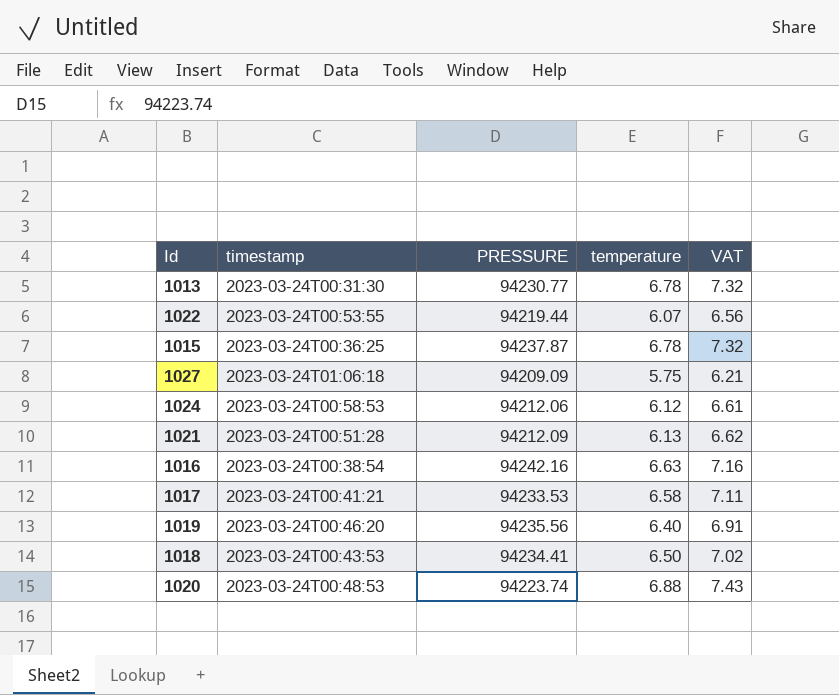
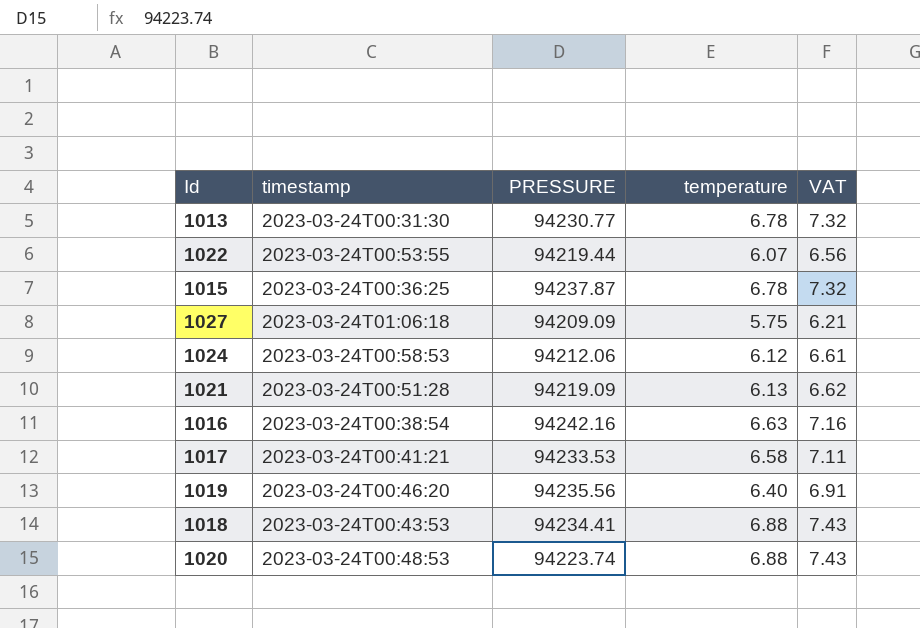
1021 | PRESSURE: 94212.09 -> 94219.09
1018 | temperature: 6.50 -> 6.88
1018 | VAT: 7.02 -> 7.43

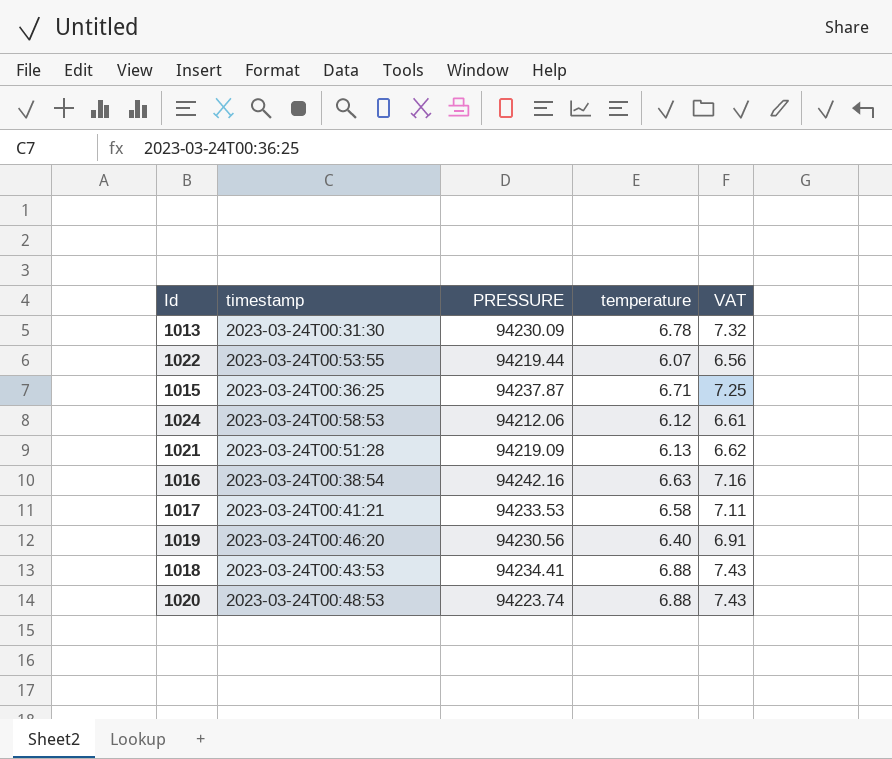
row 1027: 2023-03-24T01:06:18 | 94209.09 | 5.75 | 6.21 -> none
1013 | PRESSURE: 94230.77 -> 94230.09
1015 | temperature: 6.78 -> 6.71
1015 | VAT: 7.32 -> 7.25
1019 | PRESSURE: 94235.56 -> 94230.56

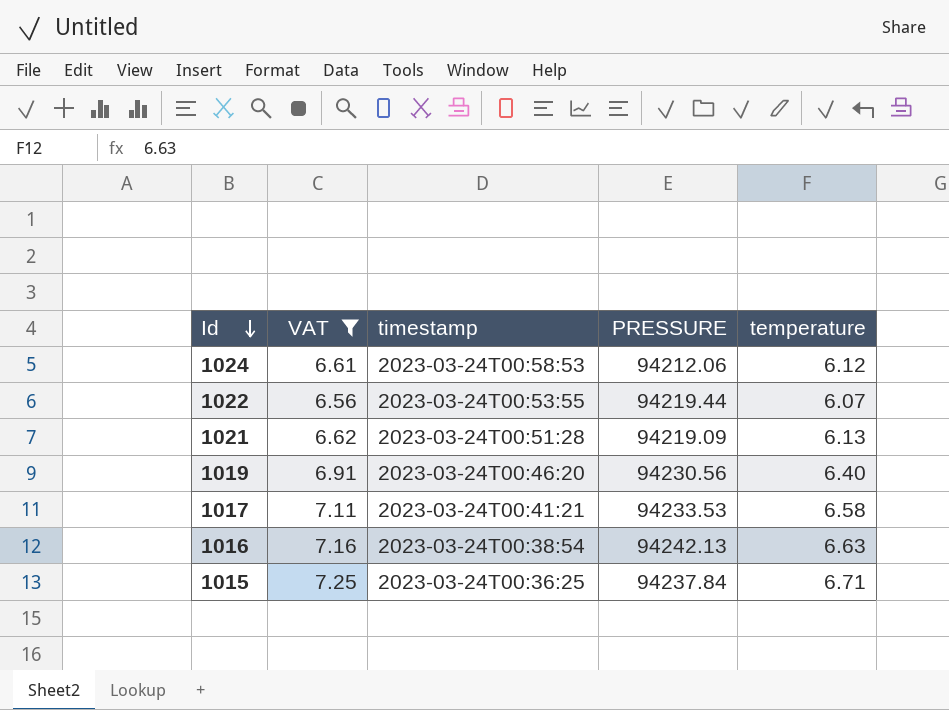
filter: none -> VAT <= 7.25
row order: none -> Id descending
column VAT | position: 5 -> 2
1016 | PRESSURE: 94242.16 -> 94242.13
1015 | PRESSURE: 94237.87 -> 94237.84

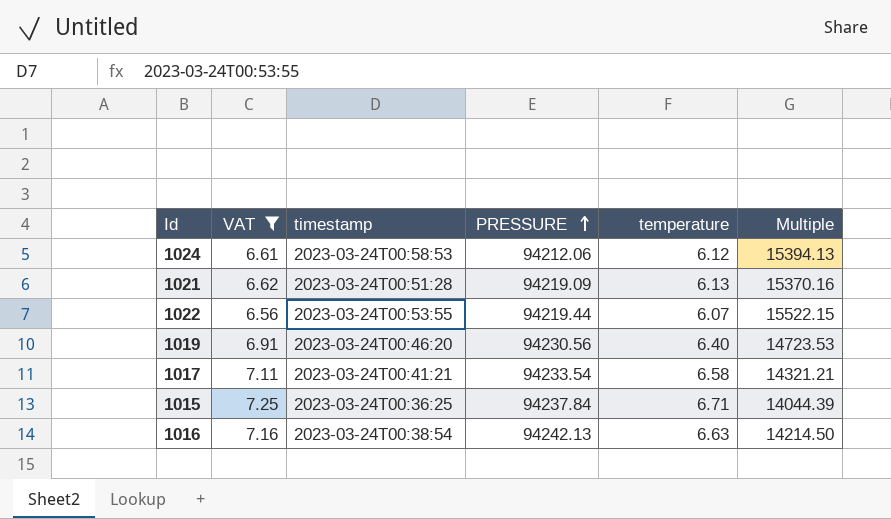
row order: Id descending -> PRESSURE ascending
column Multiple | formula: none -> [PRESSURE] / [temperature]
1017 | PRESSURE: 94233.53 -> 94233.54

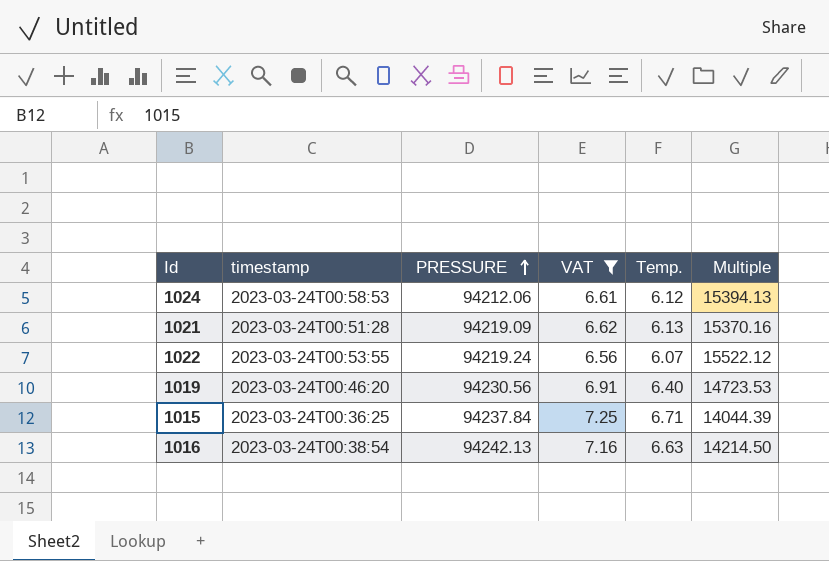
column VAT | position: 2 -> 4
column name: temperature -> Temp.
row 1017: 7.11 | 2023-03-24T00:41:21 | 94233.54 | 6.58 | 14321.21 -> none
1022 | PRESSURE: 94219.44 -> 94219.24
1022 | Multiple: 15522.15 -> 15522.12

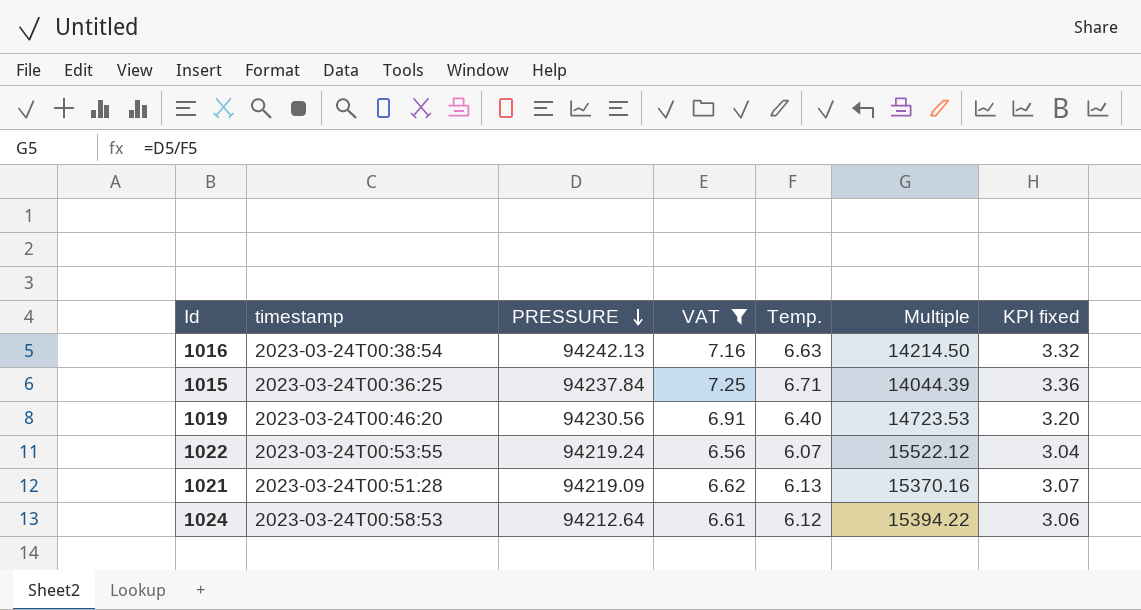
row order: PRESSURE ascending -> PRESSURE descending
column KPI fixed | formula: none -> [Temp.] * 0.5
1024 | PRESSURE: 94212.06 -> 94212.64
1024 | Multiple: 15394.13 -> 15394.22

